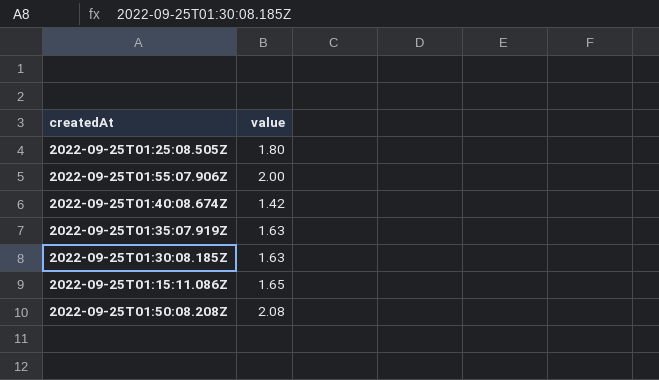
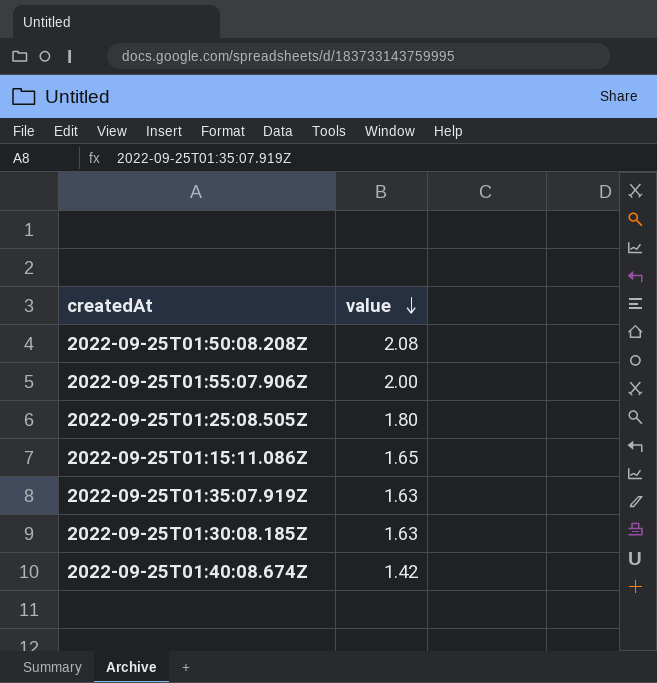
row order: none -> value descending

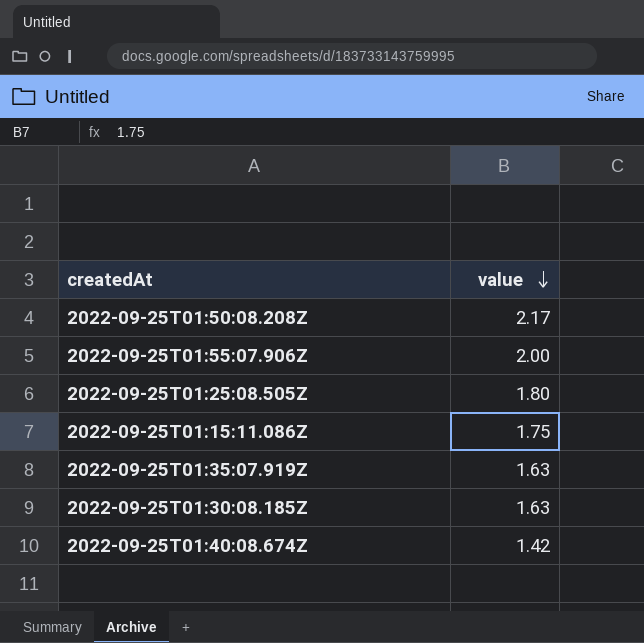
2022-09-25T01:50:08.208Z | value: 2.08 -> 2.17
2022-09-25T01:15:11.086Z | value: 1.65 -> 1.75

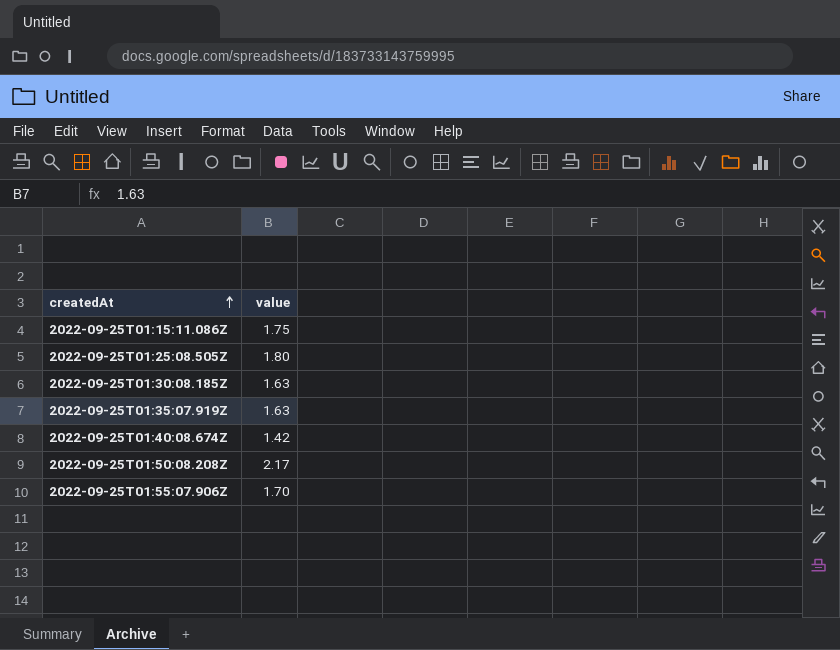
row order: value descending -> createdAt ascending
2022-09-25T01:55:07.906Z | value: 2.00 -> 1.70

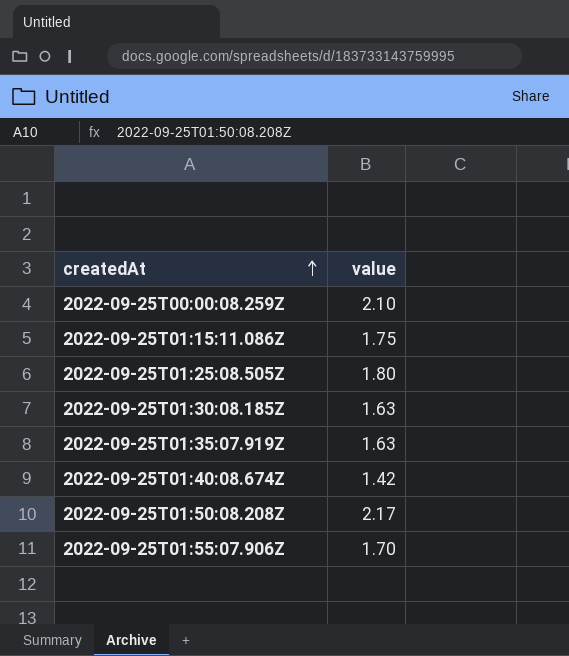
row 2022-09-25T00:00:08.259Z: none -> 2.10

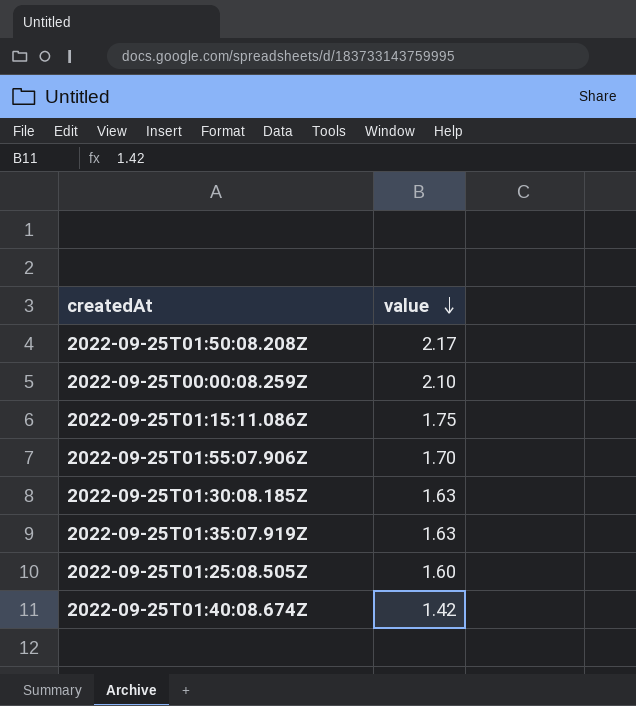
row order: createdAt ascending -> value descending
2022-09-25T01:25:08.505Z | value: 1.80 -> 1.60

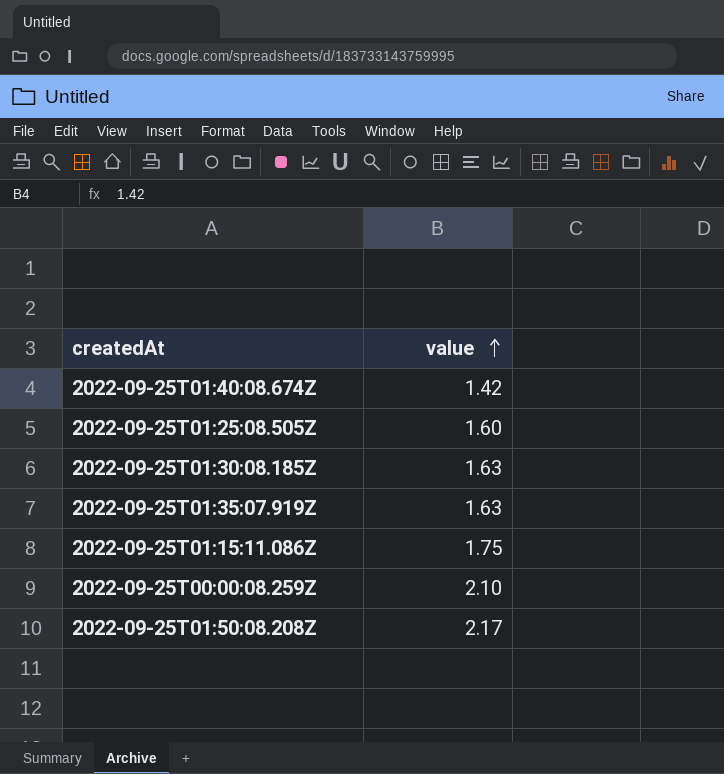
row order: value descending -> value ascending
row 2022-09-25T01:55:07.906Z: 1.70 -> none

